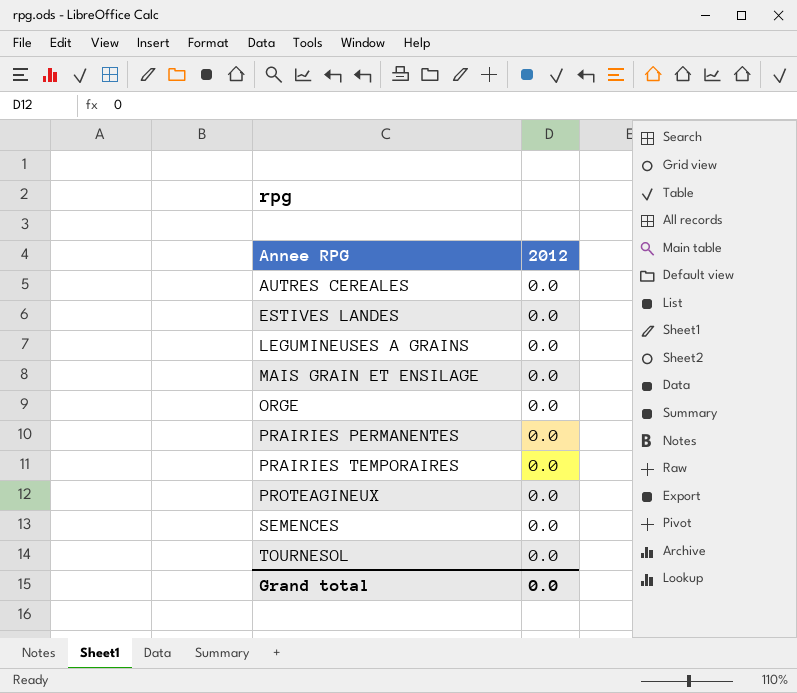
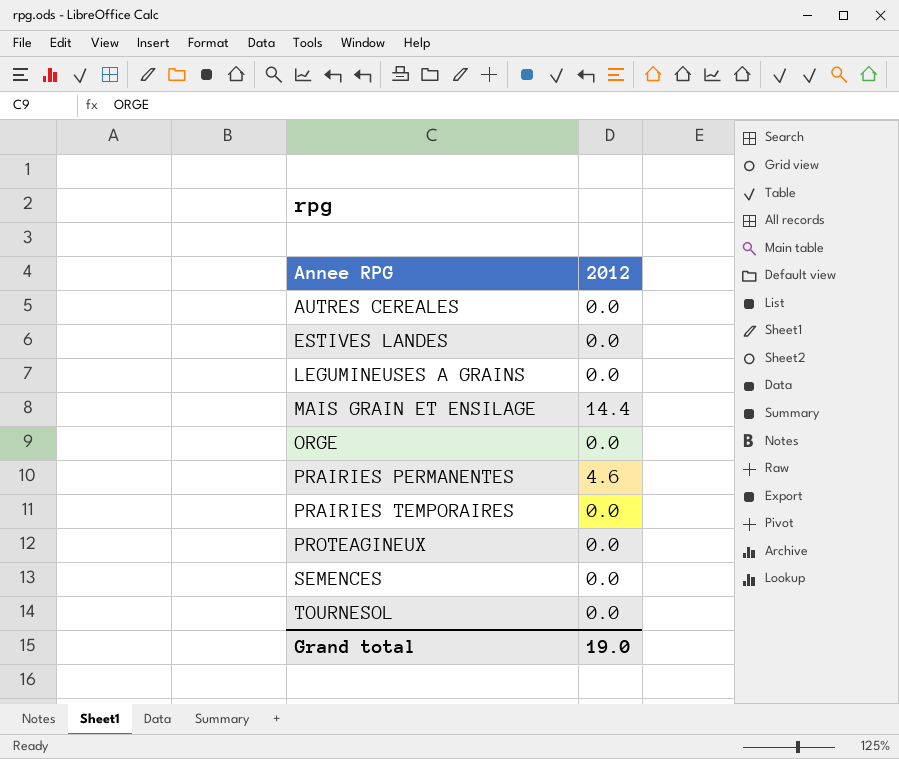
MAIS GRAIN ET ENSILAGE | 2012: 0.0 -> 14.4
PRAIRIES PERMANENTES | 2012: 0.0 -> 4.6
Grand total | 2012: 0.0 -> 19.0

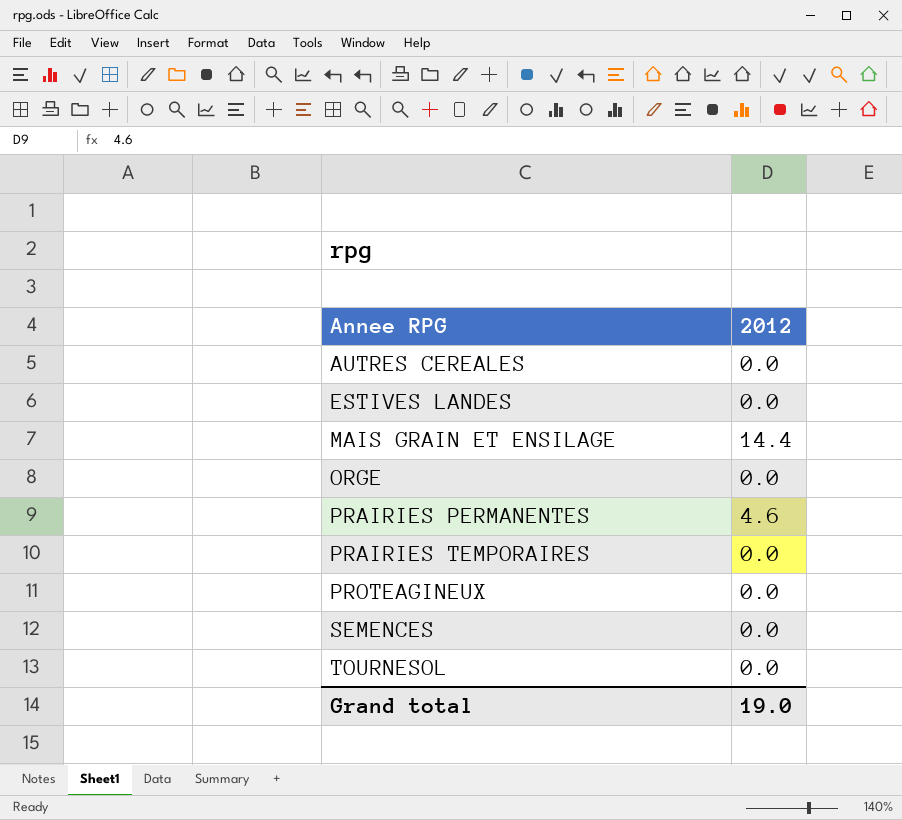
row LEGUMINEUSES A GRAINS: 0.0 -> none

